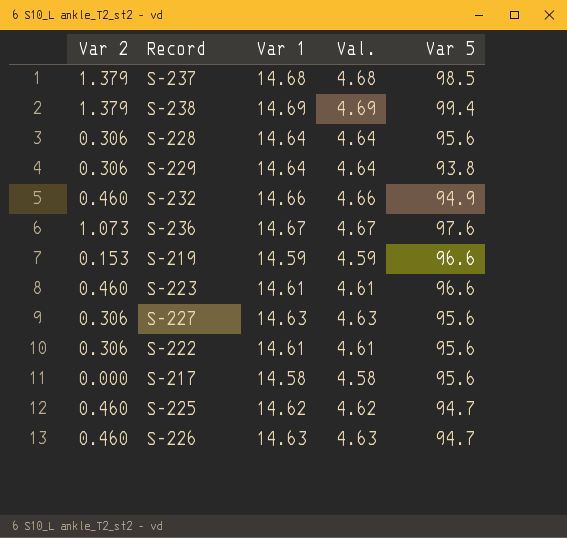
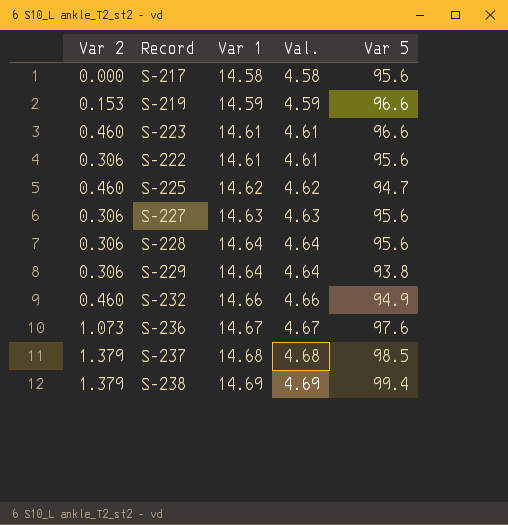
row order: none -> Var 1 ascending
row S-226: 0.460 | 14.63 | 4.63 | 94.7 -> none

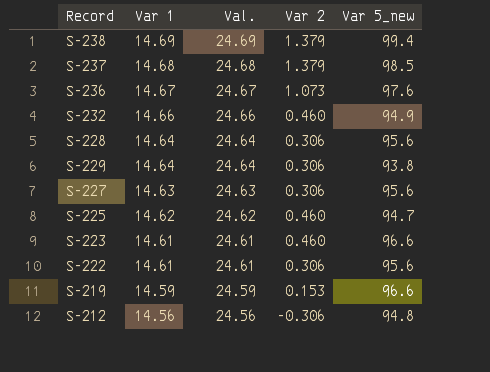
row order: Var 1 ascending -> Var 1 descending
column Val. | formula: [Var 1] - 10 -> [Var 1] + 10
column Var 2 | position: 1 -> 4
column name: Var 5 -> Var 5_new
row S-217: 0.000 | 14.58 | 4.58 | 95.6 -> none
row S-212: none -> 14.56 | 24.56 | -0.306 | 94.8

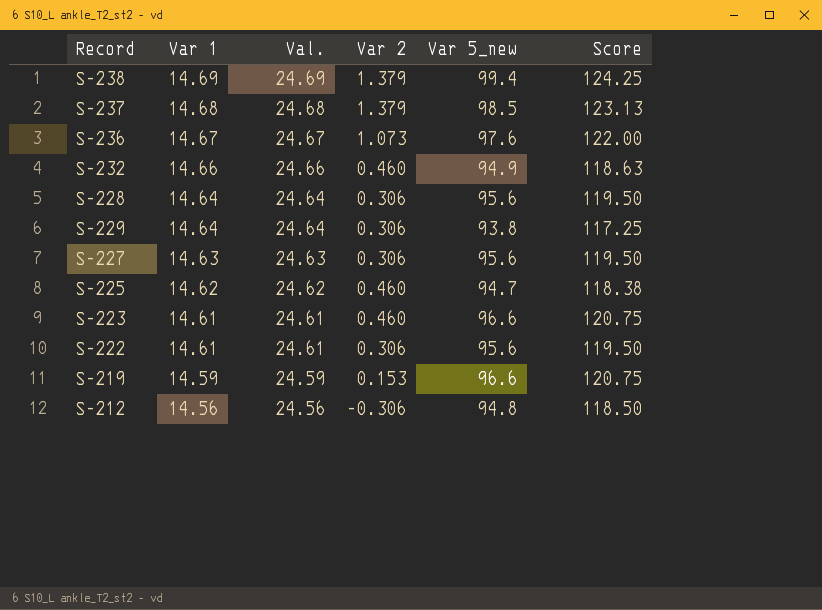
column Score | formula: none -> [Var 5_new] * 1.25

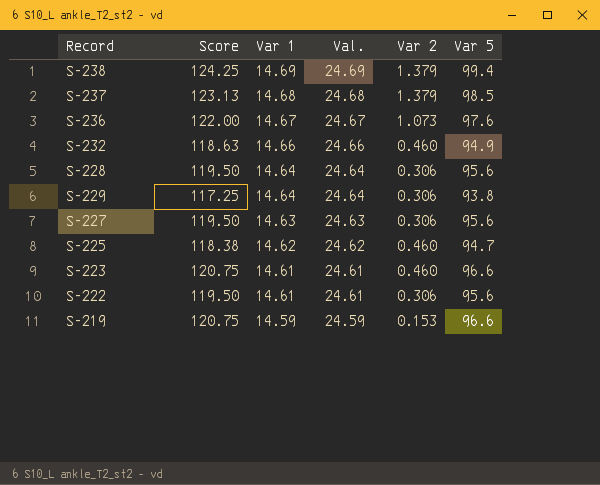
column Score | position: 6 -> 2
column name: Var 5_new -> Var 5
row S-212: 14.56 | 24.56 | -0.306 | 94.8 | 118.50 -> none

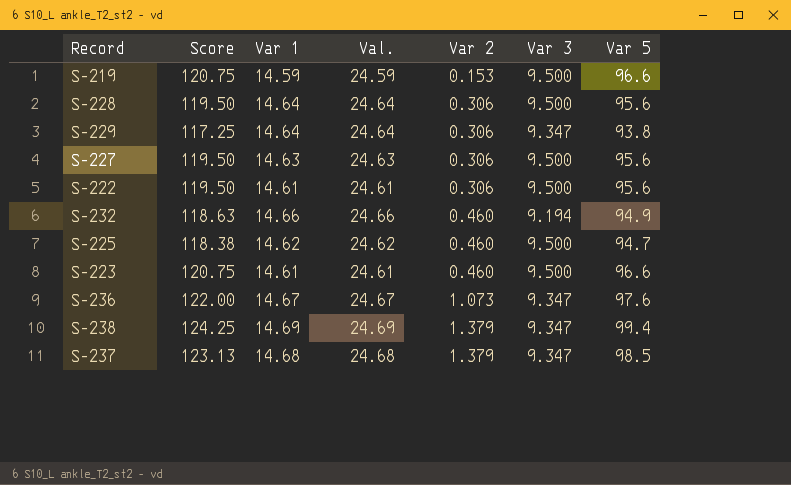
row order: Var 1 descending -> Var 2 ascending
column Var 3 | position: none -> 6

